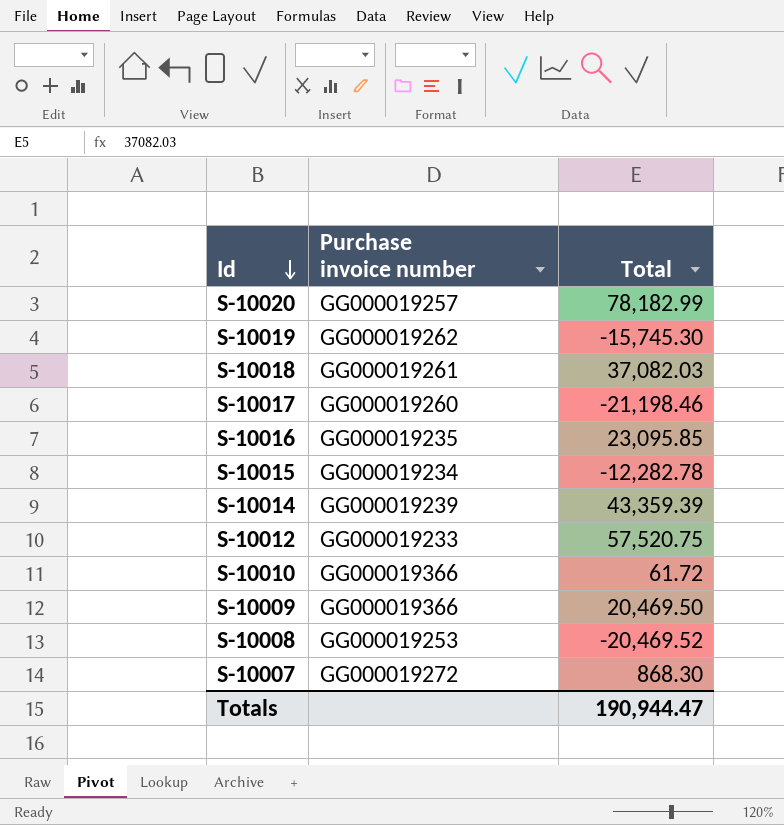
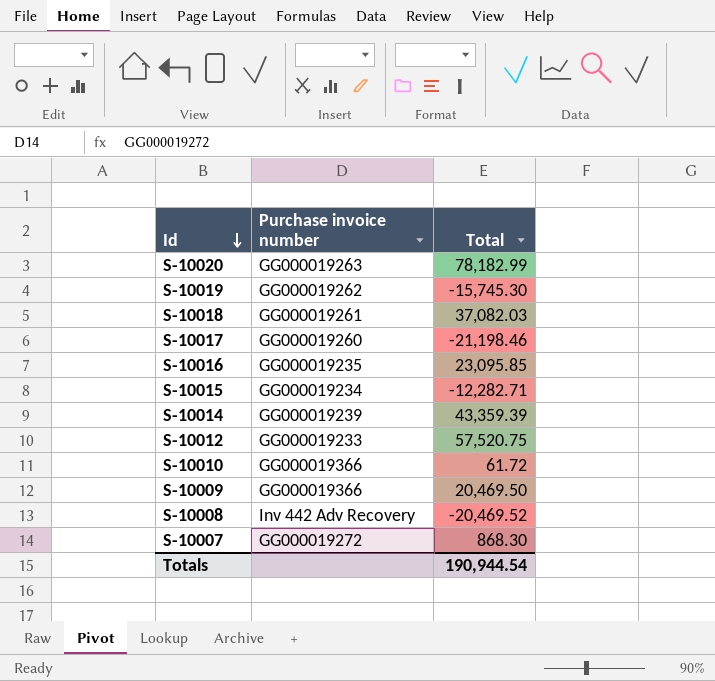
S-10020 | Purchase invoice number: GG000019257 -> GG000019263
S-10015 | Total: -12,282.78 -> -12,282.71
S-10008 | Purchase invoice number: GG000019253 -> Inv 442 Adv Recovery
Totals | Total: 190,944.47 -> 190,944.54

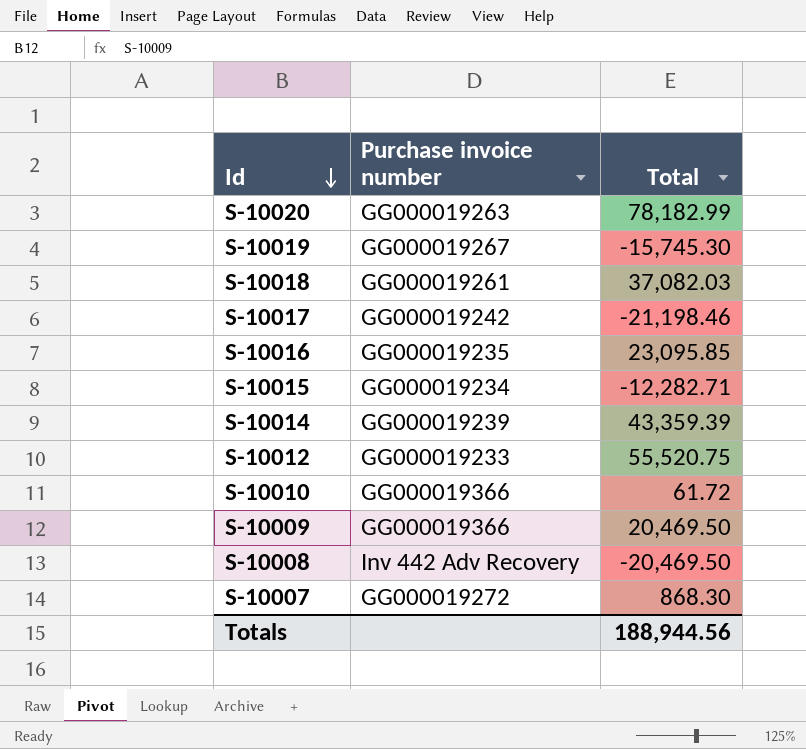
S-10019 | Purchase invoice number: GG000019262 -> GG000019267
S-10017 | Purchase invoice number: GG000019260 -> GG000019242
S-10012 | Total: 57,520.75 -> 55,520.75
S-10008 | Total: -20,469.52 -> -20,469.50
Totals | Total: 190,944.54 -> 188,944.56

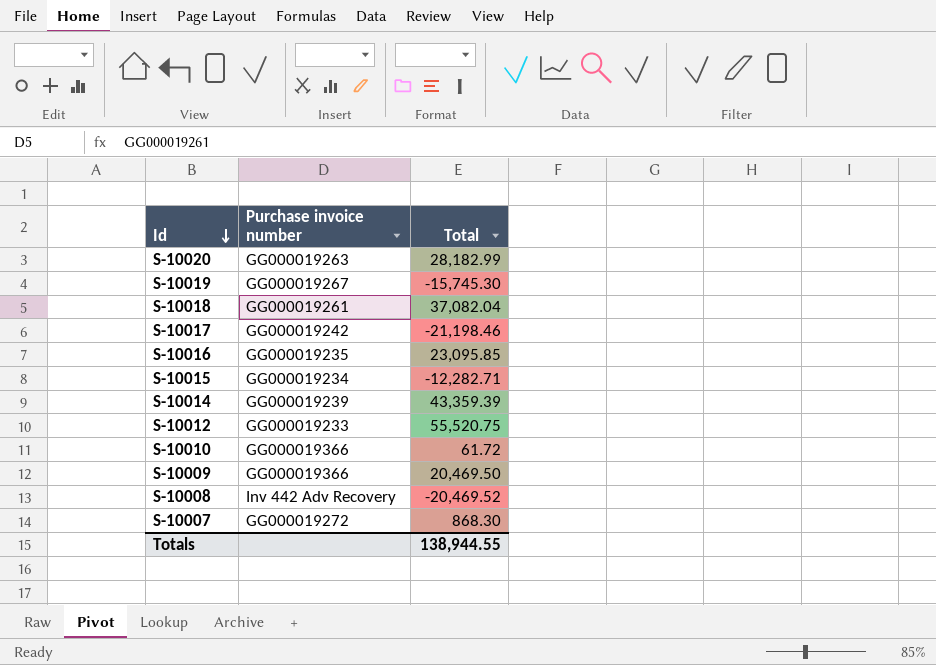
S-10020 | Total: 78,182.99 -> 28,182.99
S-10018 | Total: 37,082.03 -> 37,082.04
S-10008 | Total: -20,469.50 -> -20,469.52
Totals | Total: 188,944.56 -> 138,944.55

